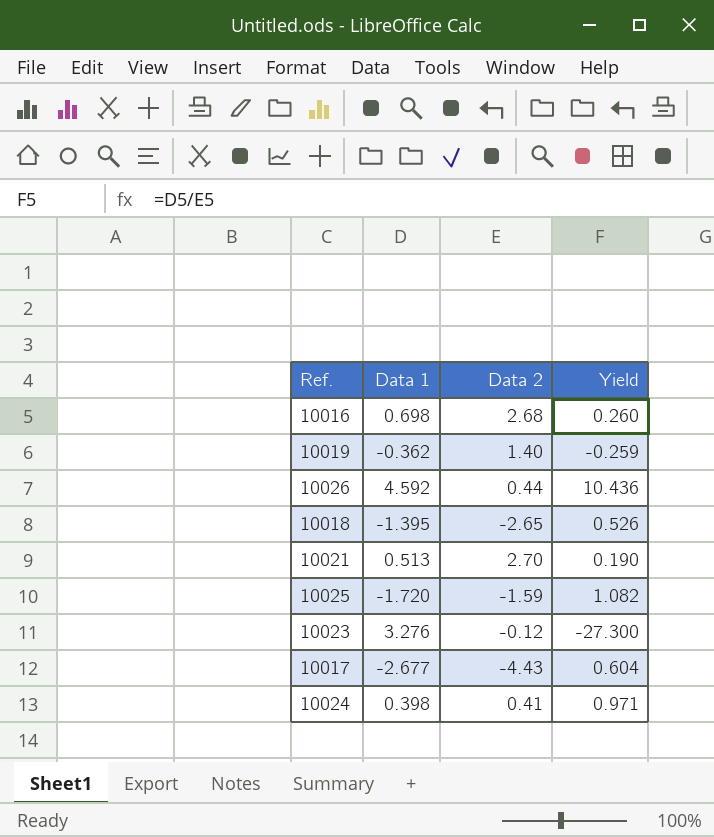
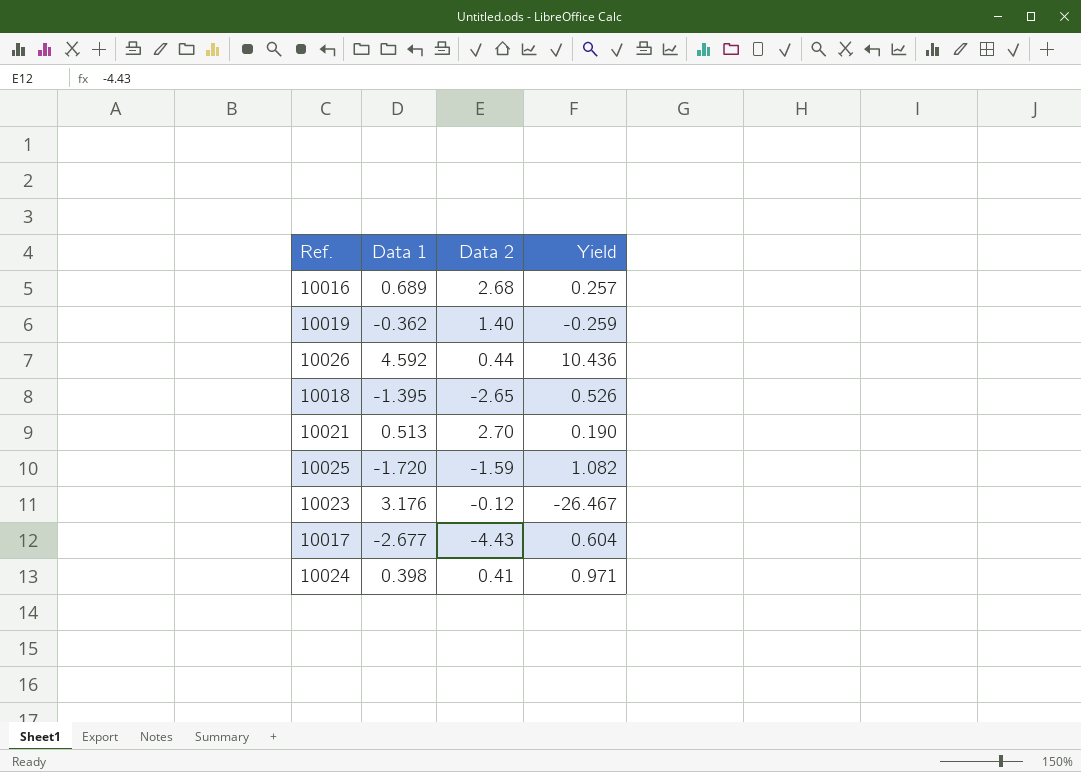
10016 | Data 1: 0.698 -> 0.689
10016 | Yield: 0.260 -> 0.257
10023 | Data 1: 3.276 -> 3.176
10023 | Yield: -27.300 -> -26.467

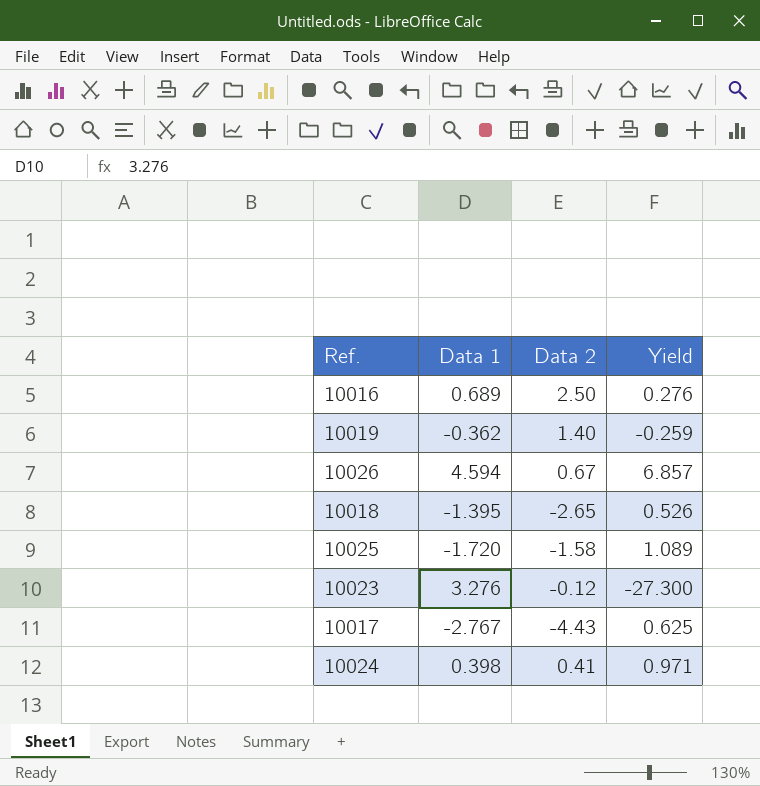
row 10021: 0.513 | 2.70 | 0.190 -> none
10016 | Data 2: 2.68 -> 2.50
10016 | Yield: 0.257 -> 0.276
10026 | Data 1: 4.592 -> 4.594
10026 | Data 2: 0.44 -> 0.67
10026 | Yield: 10.436 -> 6.857
10025 | Data 2: -1.59 -> -1.58
10025 | Yield: 1.082 -> 1.089
10023 | Data 1: 3.176 -> 3.276
10023 | Yield: -26.467 -> -27.300
10017 | Data 1: -2.677 -> -2.767
10017 | Yield: 0.604 -> 0.625

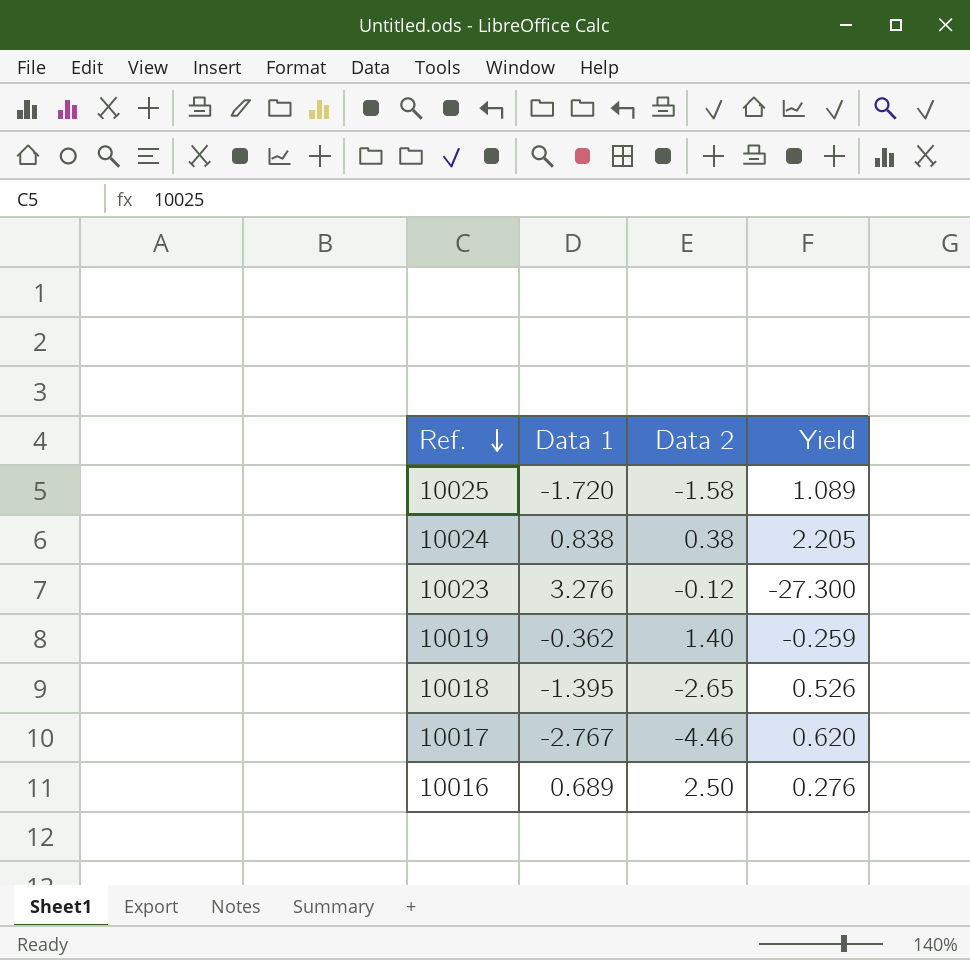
row order: none -> Ref. descending
row 10026: 4.594 | 0.67 | 6.857 -> none
10024 | Data 1: 0.398 -> 0.838
10024 | Data 2: 0.41 -> 0.38
10024 | Yield: 0.971 -> 2.205
10017 | Data 2: -4.43 -> -4.46
10017 | Yield: 0.625 -> 0.620

